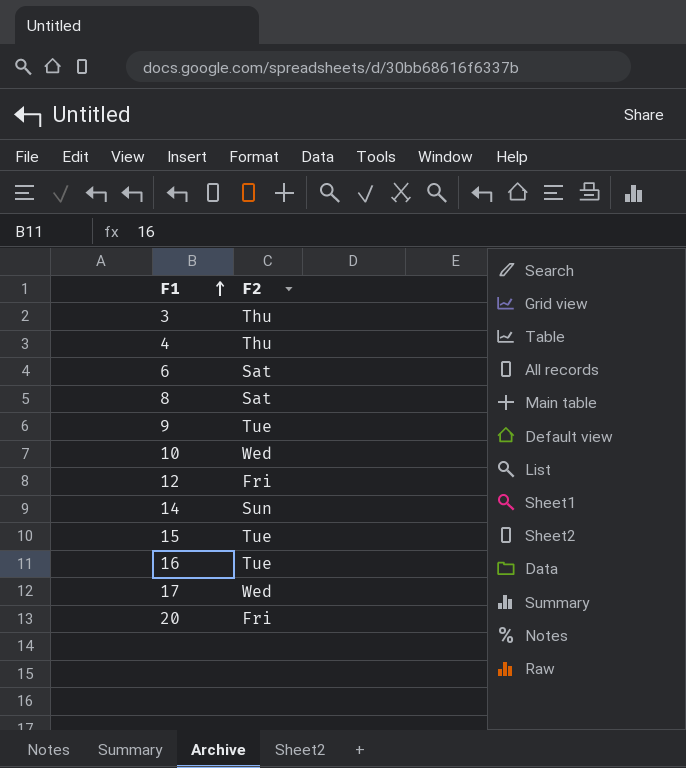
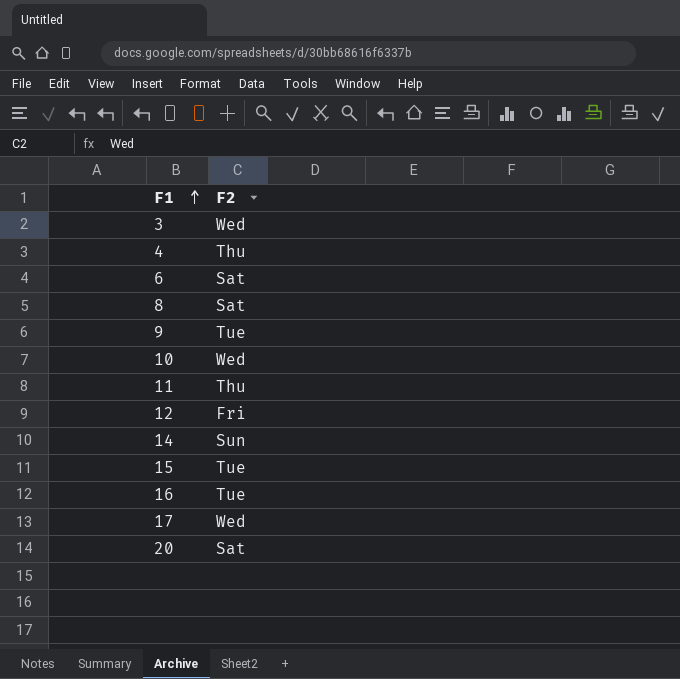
3 | F2: Thu -> Wed
row 11: none -> Thu
20 | F2: Fri -> Sat

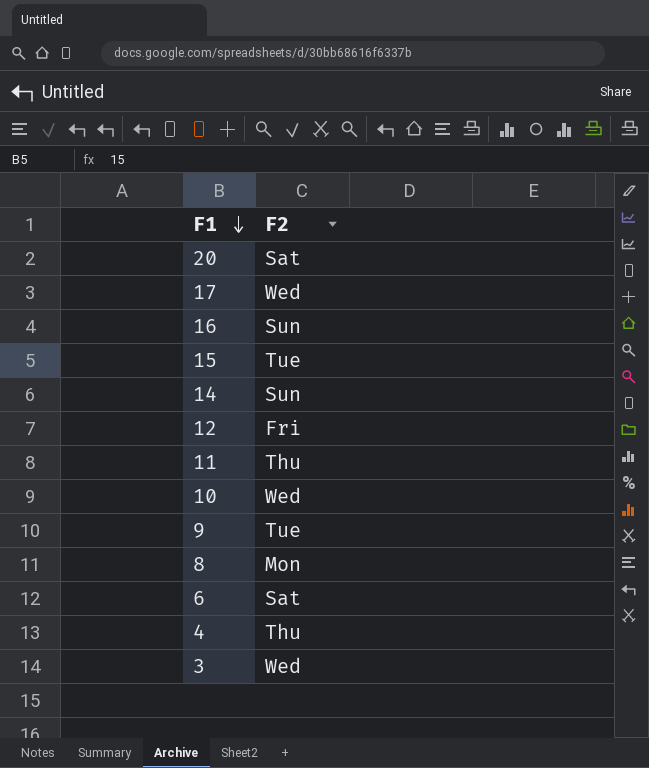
row order: F1 ascending -> F1 descending
16 | F2: Tue -> Sun
8 | F2: Sat -> Mon

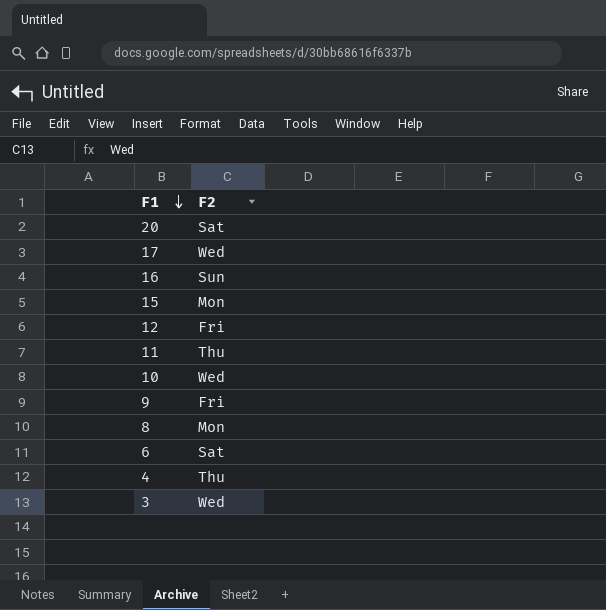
row 14: Sun -> none
15 | F2: Tue -> Mon
9 | F2: Tue -> Fri

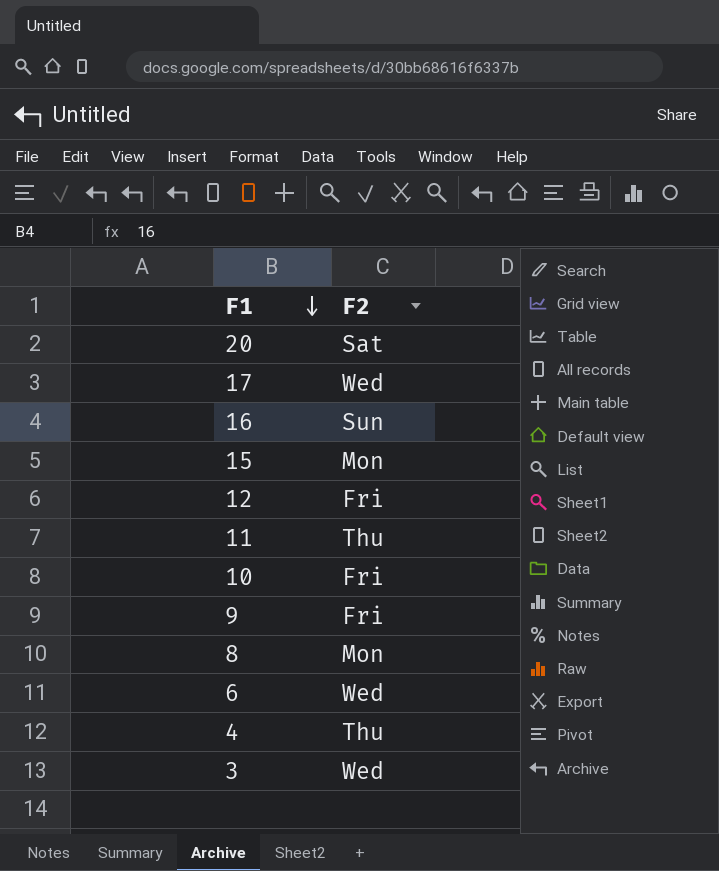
10 | F2: Wed -> Fri
6 | F2: Sat -> Wed

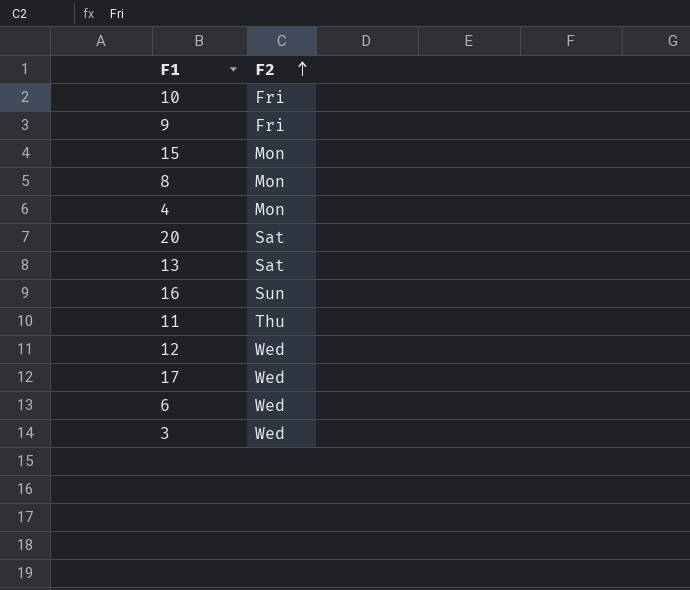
row order: F1 descending -> F2 ascending
4 | F2: Thu -> Mon
row 13: none -> Sat
12 | F2: Fri -> Wed

